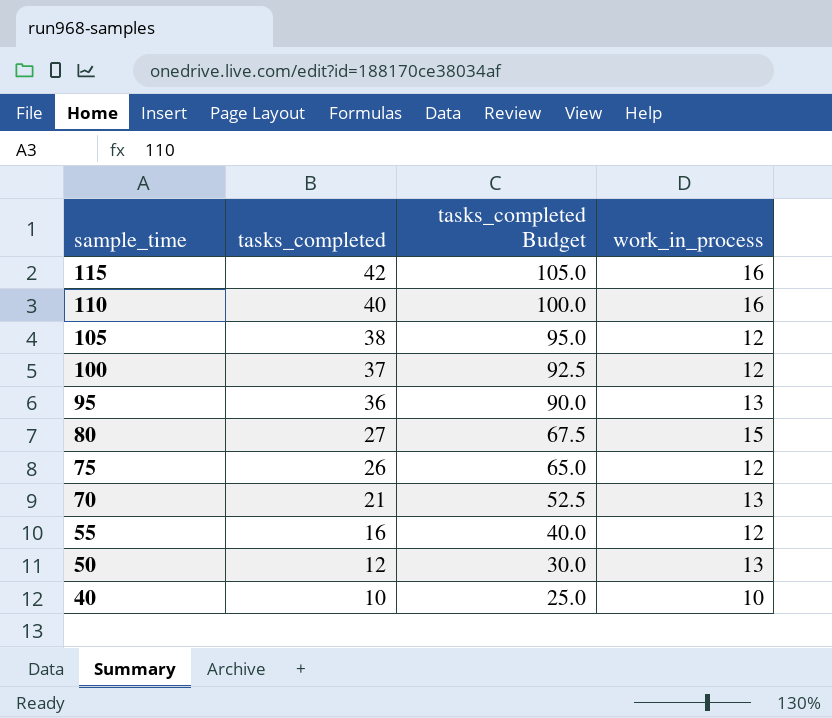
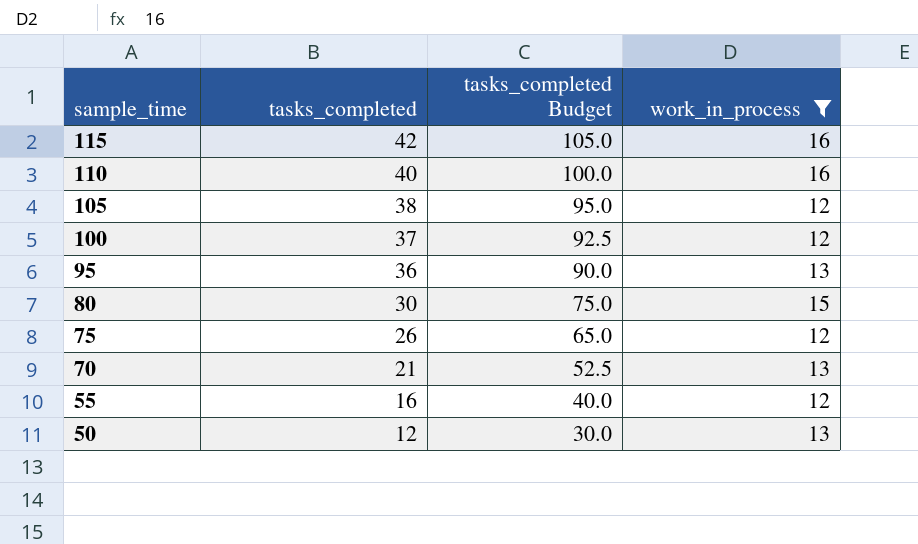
filter: none -> work_in_process != 10
80 | tasks_completed: 27 -> 30
80 | tasks_completed Budget: 67.5 -> 75.0

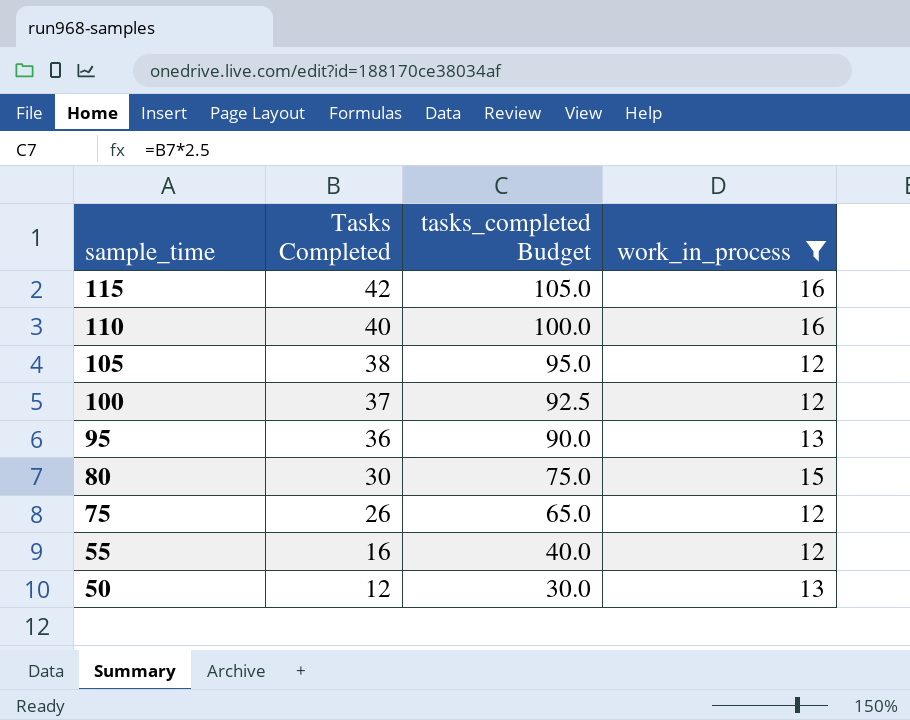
column name: tasks_completed -> Tasks Completed
row 70: 21 | 52.5 | 13 -> none

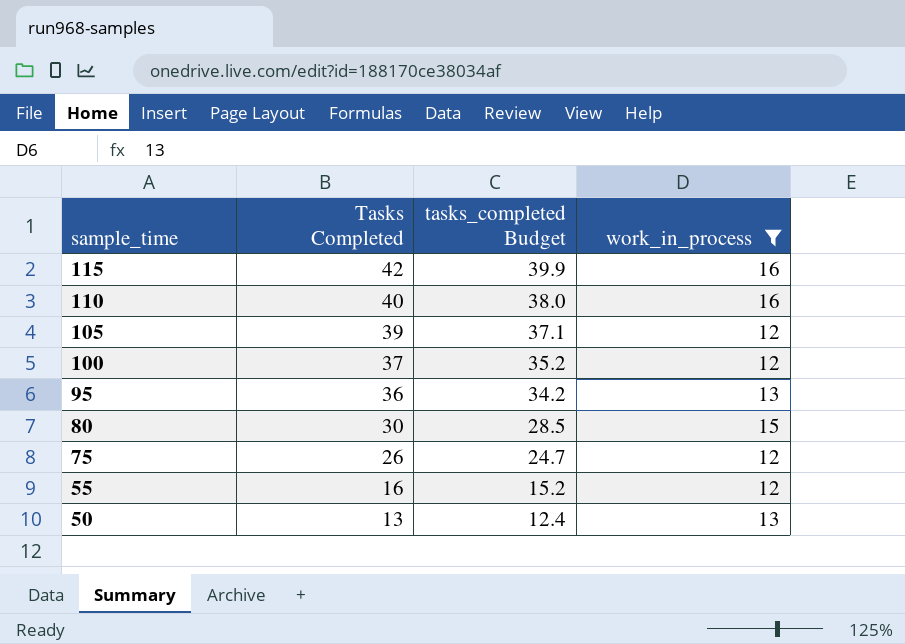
column tasks_completed Budget | formula: [Tasks Completed] * 2.5 -> [Tasks Completed] * 0.95
105 | Tasks Completed: 38 -> 39
50 | Tasks Completed: 12 -> 13

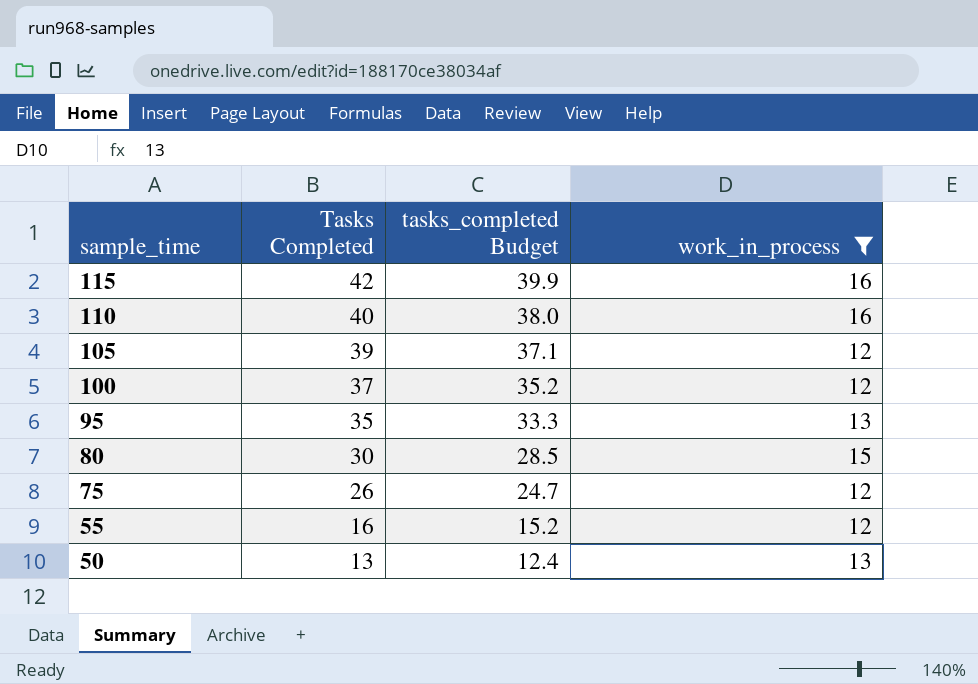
95 | Tasks Completed: 36 -> 35
95 | tasks_completed Budget: 34.2 -> 33.3

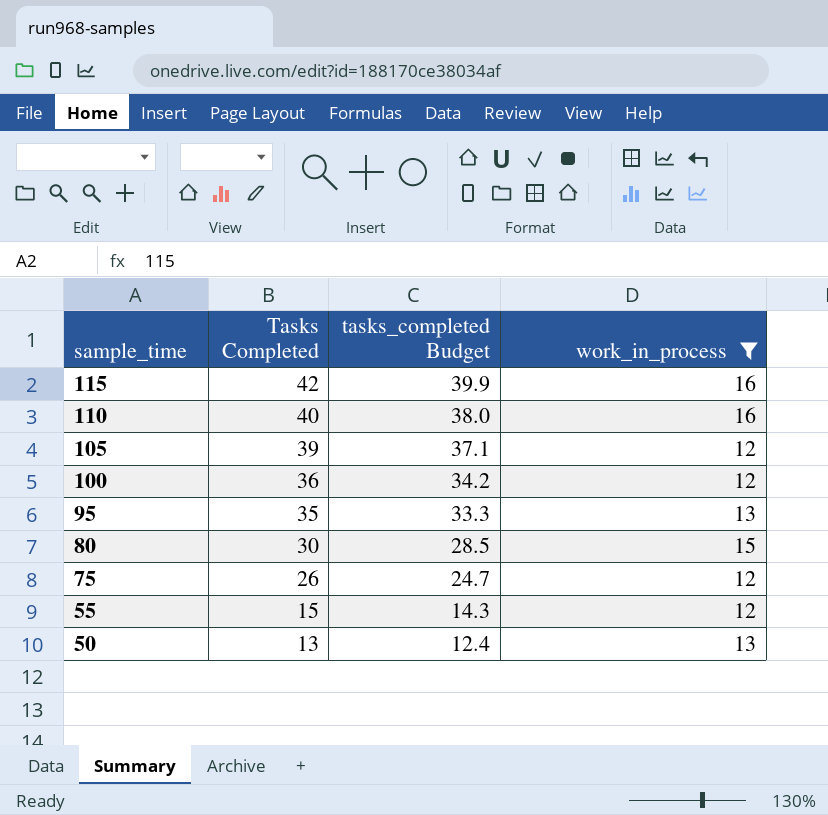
100 | Tasks Completed: 37 -> 36
100 | tasks_completed Budget: 35.2 -> 34.2
55 | Tasks Completed: 16 -> 15
55 | tasks_completed Budget: 15.2 -> 14.3

